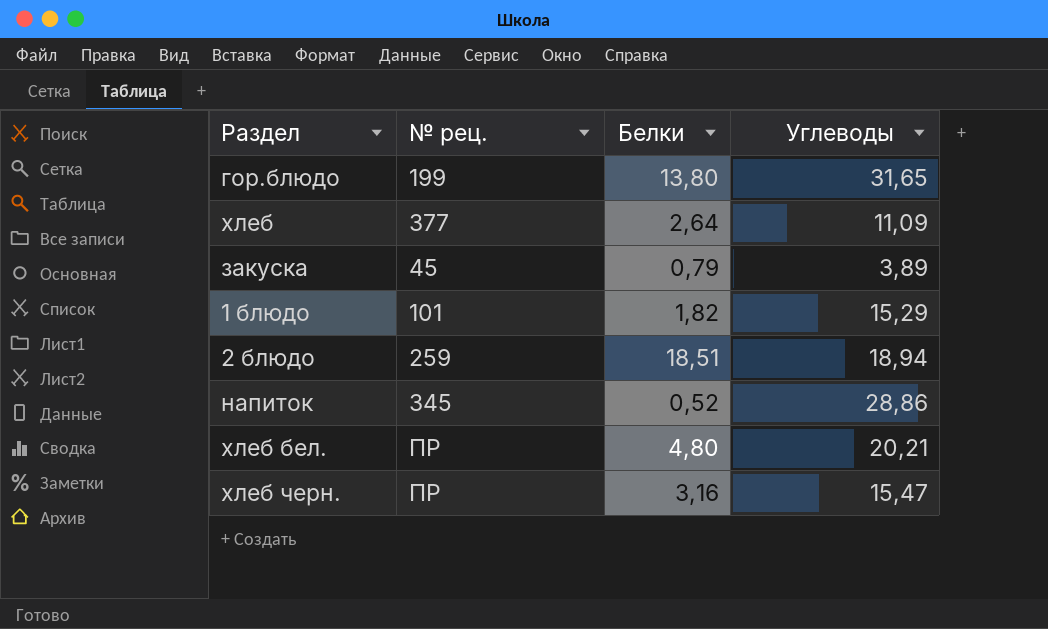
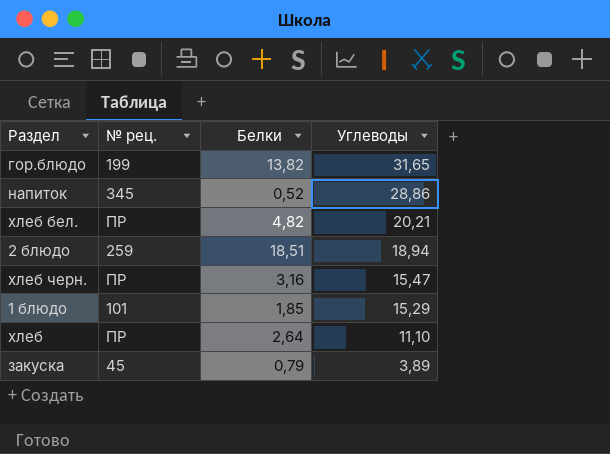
row order: none -> Углеводы descending
гор.блюдо | Белки: 13,80 -> 13,82
хлеб бел. | Белки: 4,80 -> 4,82
1 блюдо | Белки: 1,82 -> 1,85
хлеб | № рец.: 377 -> ПР
хлеб | Углеводы: 11,09 -> 11,10

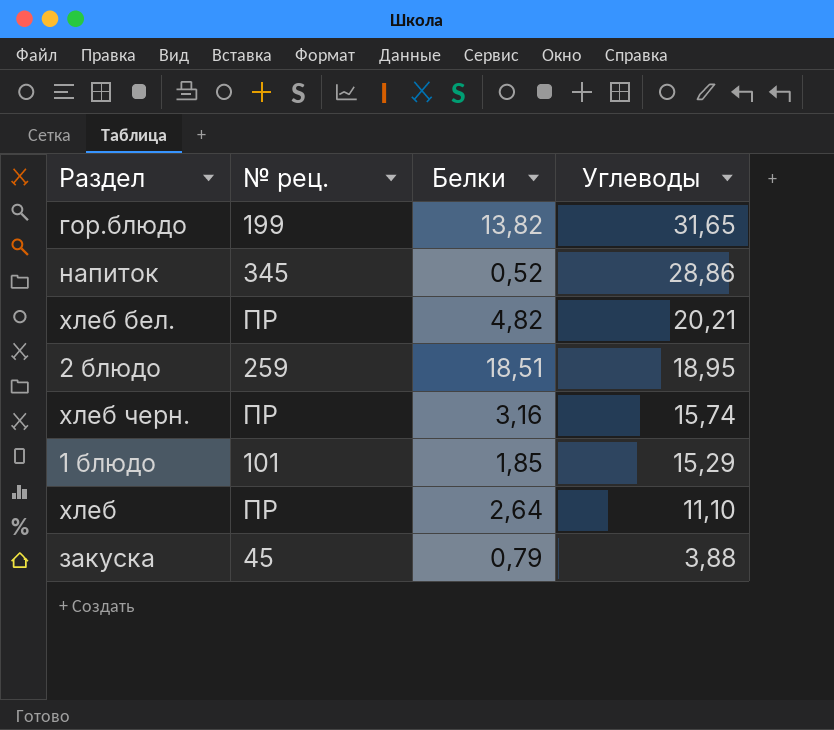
2 блюдо | Углеводы: 18,94 -> 18,95
хлеб черн. | Углеводы: 15,47 -> 15,74
закуска | Углеводы: 3,89 -> 3,88

